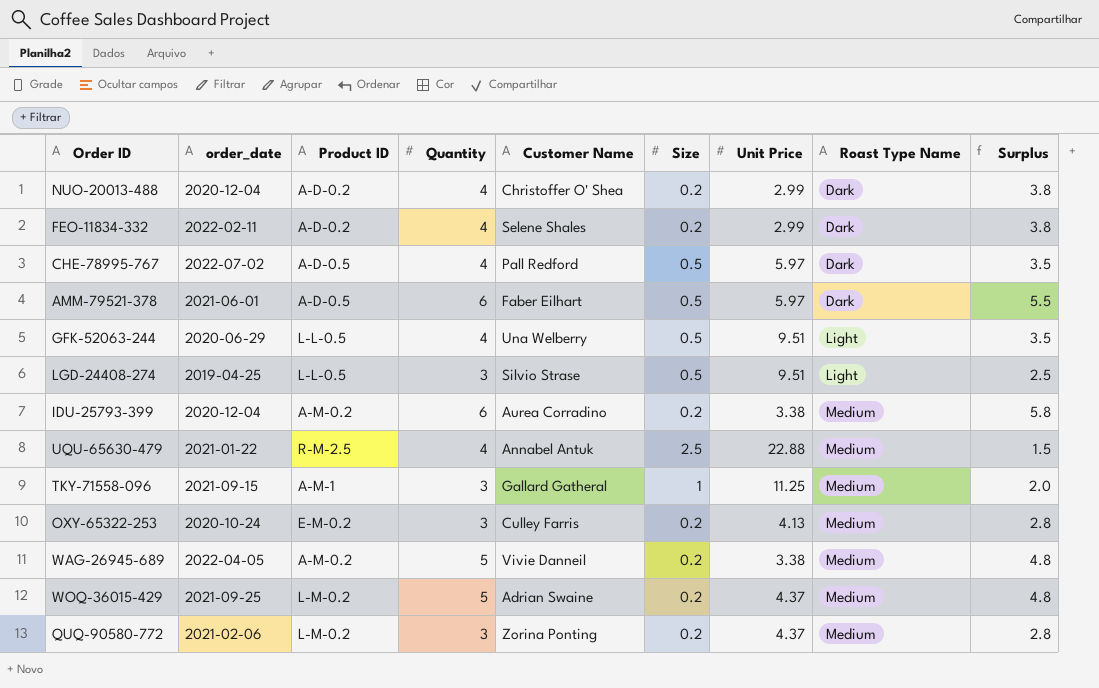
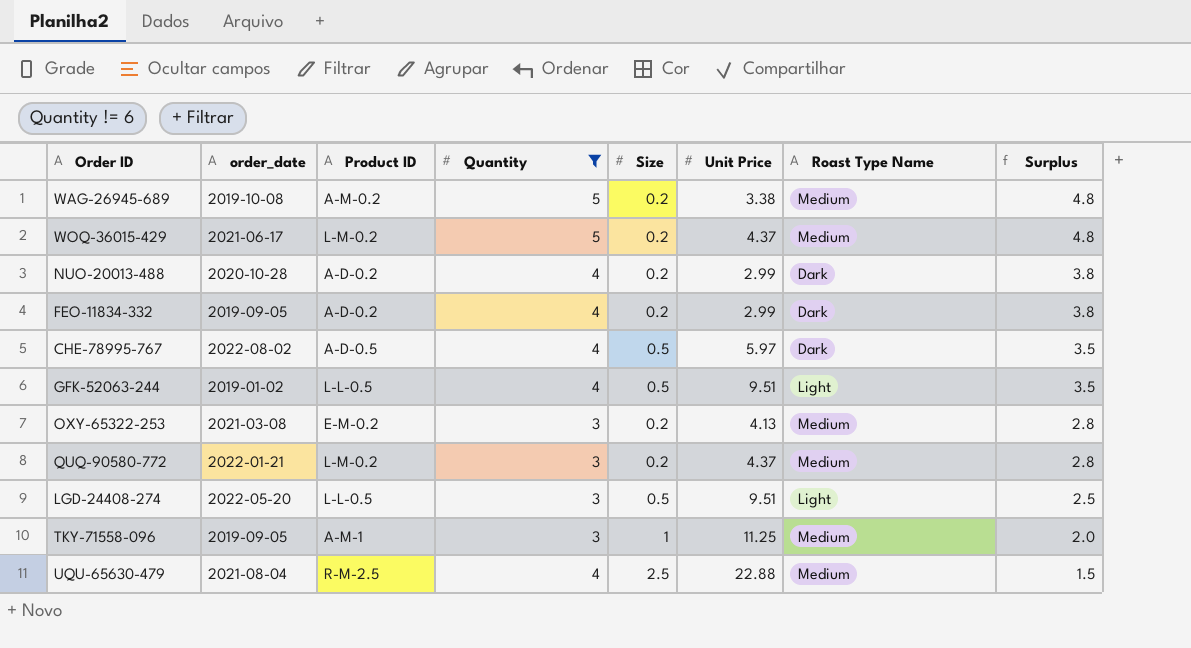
filter: none -> Quantity != 6
row order: Roast Type Name ascending -> Surplus descending
column Customer Name | position: 5 -> none
WAG-26945-689 | order_date: 2022-04-05 -> 2019-10-08
WOQ-36015-429 | order_date: 2021-09-25 -> 2021-06-17
NUO-20013-488 | order_date: 2020-12-04 -> 2020-10-28
FEO-11834-332 | order_date: 2022-02-11 -> 2019-09-05
CHE-78995-767 | order_date: 2022-07-02 -> 2022-08-02
GFK-52063-244 | order_date: 2020-06-29 -> 2019-01-02
OXY-65322-253 | order_date: 2020-10-24 -> 2021-03-08
QUQ-90580-772 | order_date: 2021-02-06 -> 2022-01-21
LGD-24408-274 | order_date: 2019-04-25 -> 2022-05-20
TKY-71558-096 | order_date: 2021-09-15 -> 2019-09-05
UQU-65630-479 | order_date: 2021-01-22 -> 2021-08-04

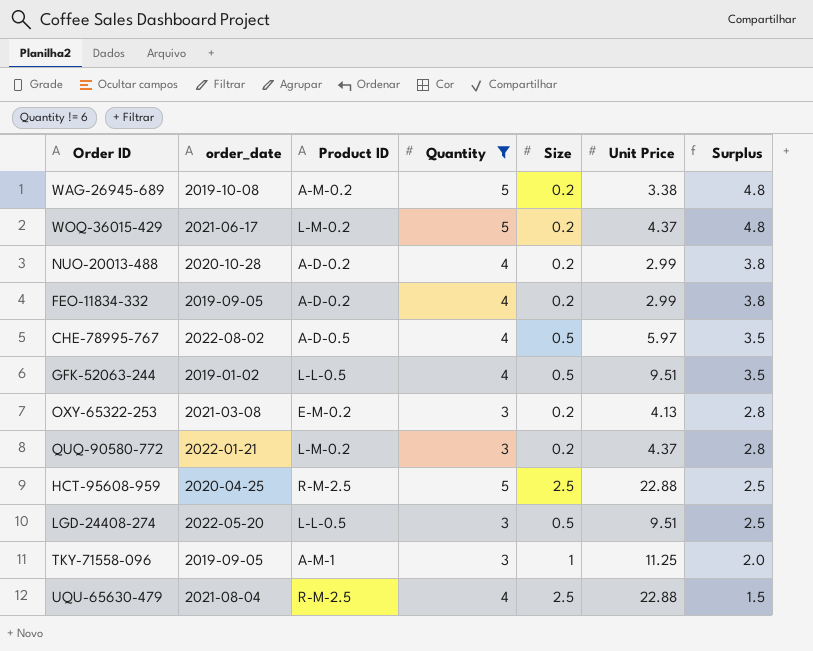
column Roast Type Name | position: 7 -> none
row HCT-95608-959: none -> 2020-04-25 | R-M-2.5 | 5 | 2.5 | 22.88 | 2.5

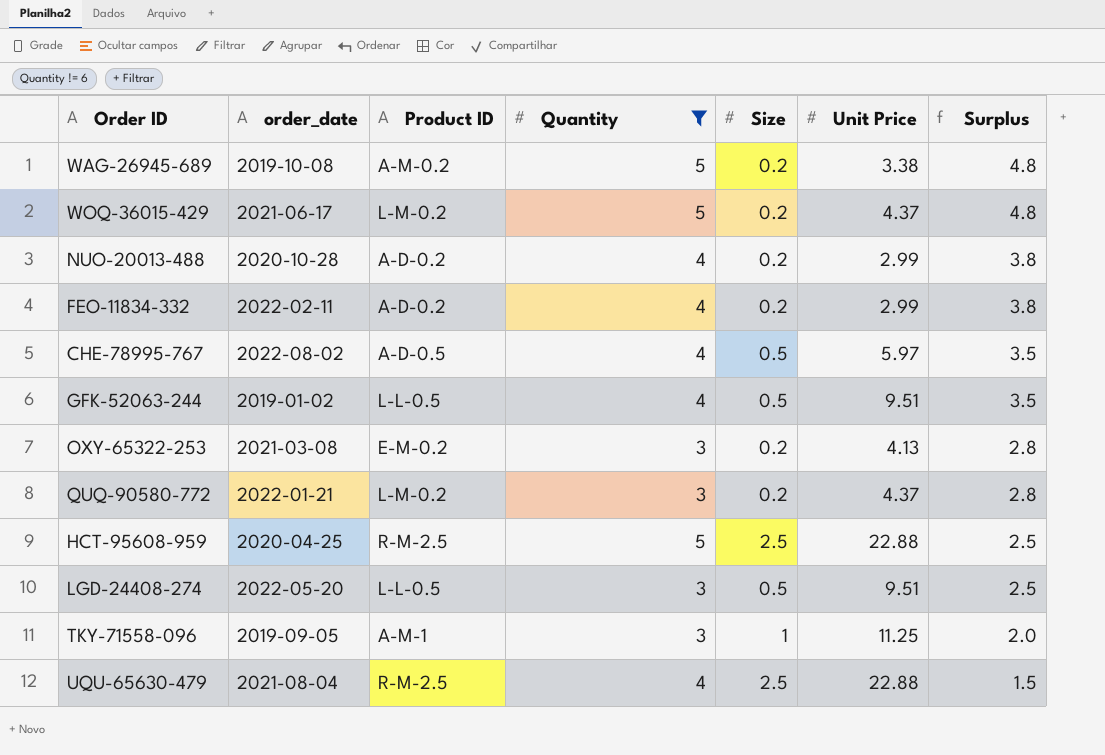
FEO-11834-332 | order_date: 2019-09-05 -> 2022-02-11

